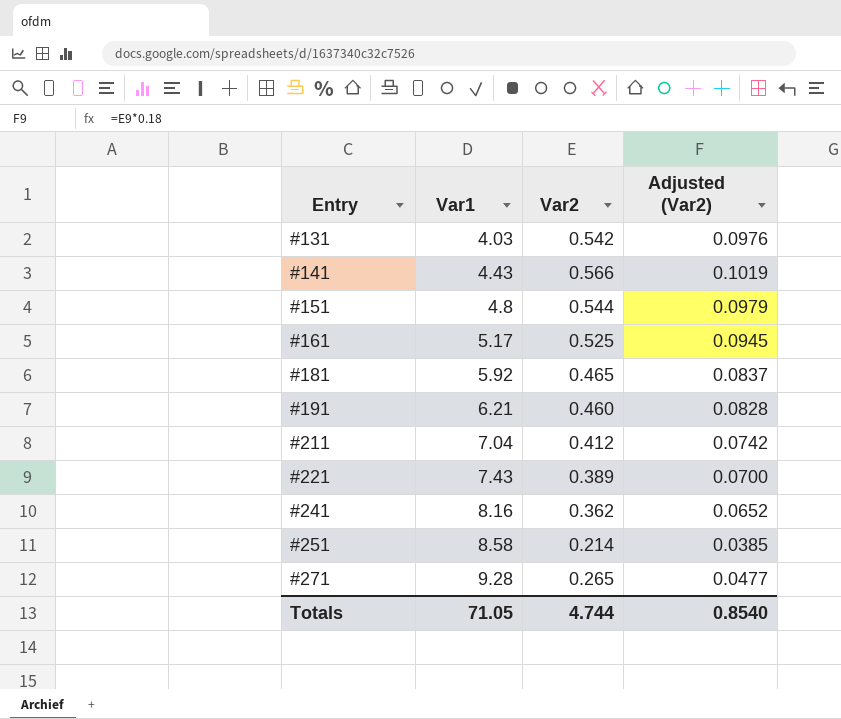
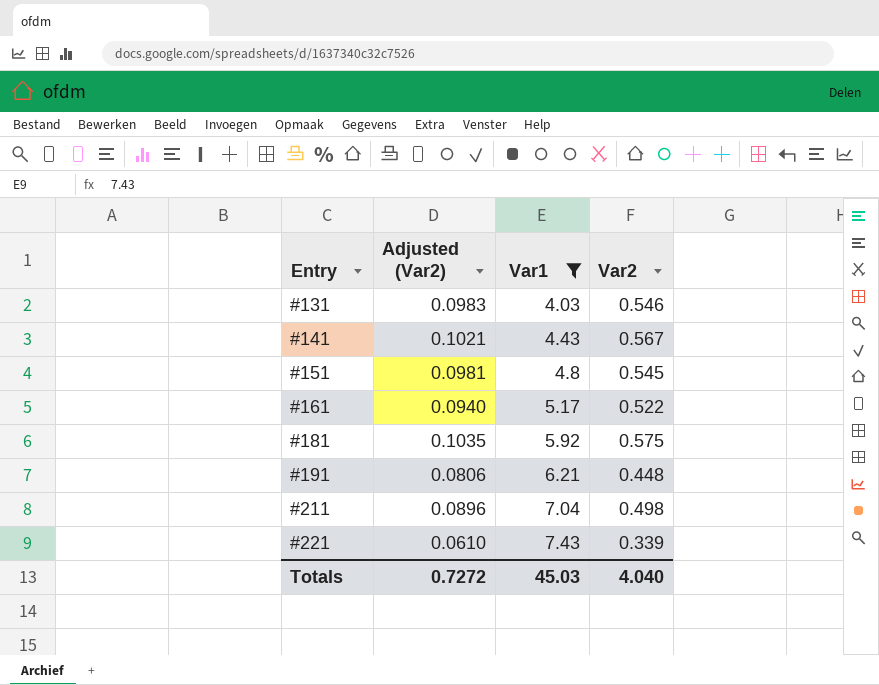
filter: none -> Var1 <= 7.43
column Adjusted (Var2) | position: 4 -> 2
#131 | Adjusted (Var2): 0.0976 -> 0.0983
#131 | Var2: 0.542 -> 0.546
#141 | Adjusted (Var2): 0.1019 -> 0.1021
#141 | Var2: 0.566 -> 0.567
#151 | Adjusted (Var2): 0.0979 -> 0.0981
#151 | Var2: 0.544 -> 0.545
#161 | Adjusted (Var2): 0.0945 -> 0.0940
#161 | Var2: 0.525 -> 0.522
#181 | Adjusted (Var2): 0.0837 -> 0.1035
#181 | Var2: 0.465 -> 0.575
#191 | Adjusted (Var2): 0.0828 -> 0.0806
#191 | Var2: 0.460 -> 0.448
#211 | Adjusted (Var2): 0.0742 -> 0.0896
#211 | Var2: 0.412 -> 0.498
#221 | Adjusted (Var2): 0.0700 -> 0.0610
#221 | Var2: 0.389 -> 0.339
Totals | Adjusted (Var2): 0.8540 -> 0.7272
Totals | Var1: 71.05 -> 45.03
Totals | Var2: 4.744 -> 4.040

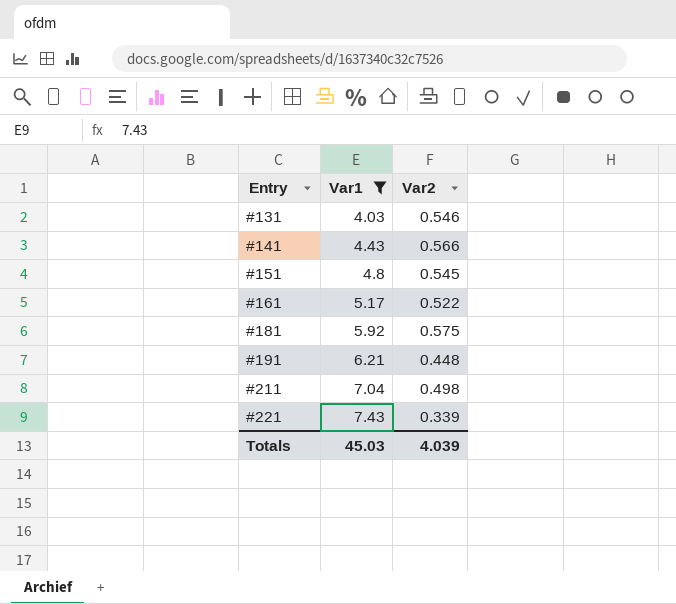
column Adjusted (Var2) | formula: [Var2] * 0.18 -> none
#141 | Var2: 0.567 -> 0.566
Totals | Var2: 4.040 -> 4.039

